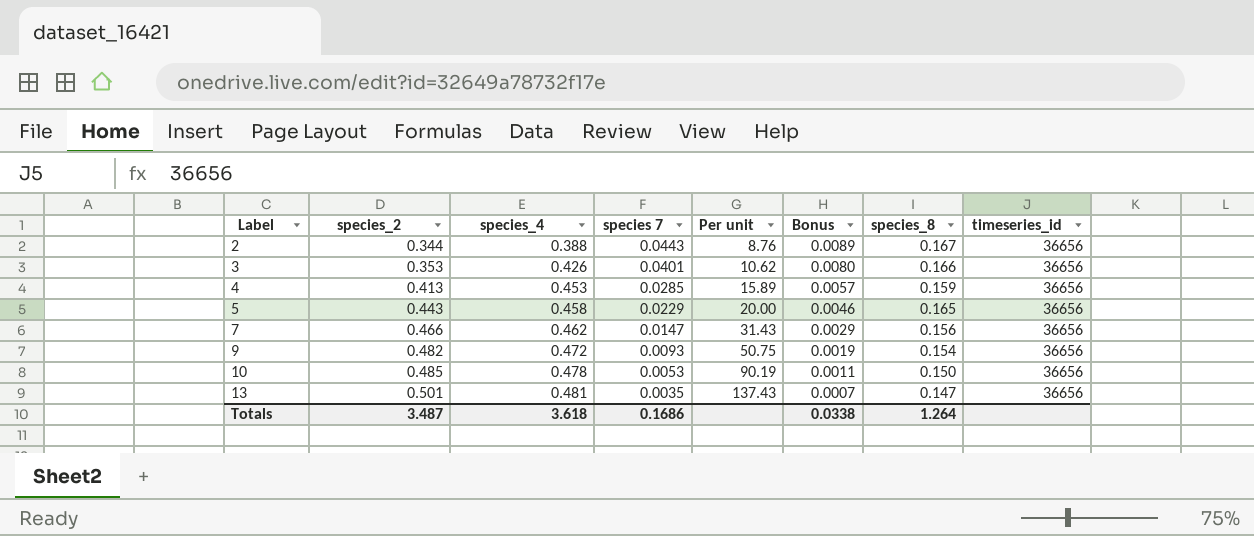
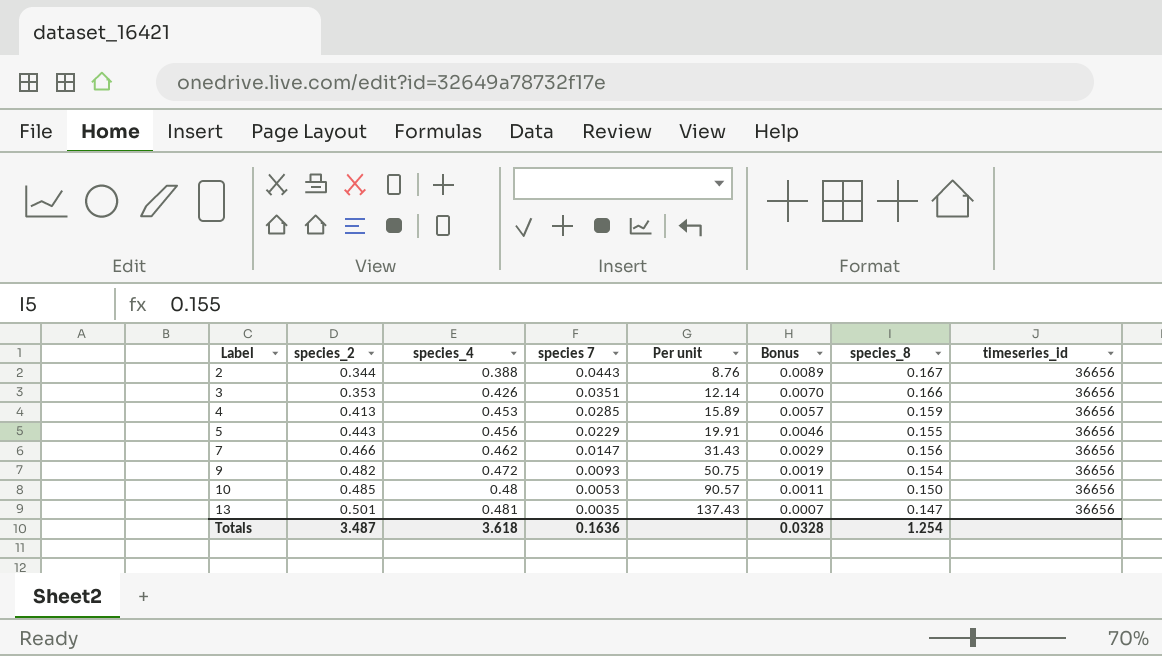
3 | species 7: 0.0401 -> 0.0351
3 | Per unit: 10.62 -> 12.14
3 | Bonus: 0.0080 -> 0.0070
5 | species_4: 0.458 -> 0.456
5 | Per unit: 20.00 -> 19.91
5 | species_8: 0.165 -> 0.155
10 | species_4: 0.478 -> 0.48
10 | Per unit: 90.19 -> 90.57
Totals | species 7: 0.1686 -> 0.1636
Totals | Bonus: 0.0338 -> 0.0328
Totals | species_8: 1.264 -> 1.254

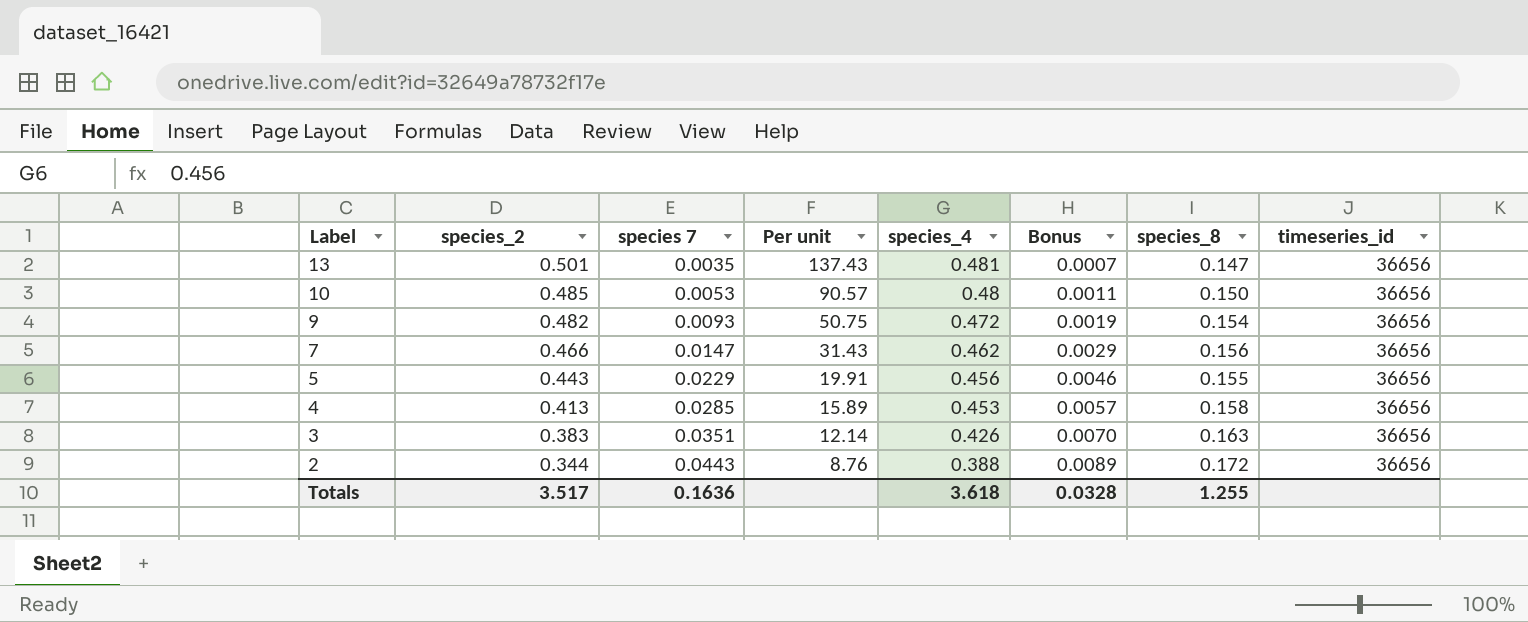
row order: Label ascending -> Label descending
column species_4 | position: 3 -> 5
4 | species_8: 0.159 -> 0.158
3 | species_2: 0.353 -> 0.383
3 | species_8: 0.166 -> 0.163
2 | species_8: 0.167 -> 0.172
Totals | species_2: 3.487 -> 3.517
Totals | species_8: 1.254 -> 1.255

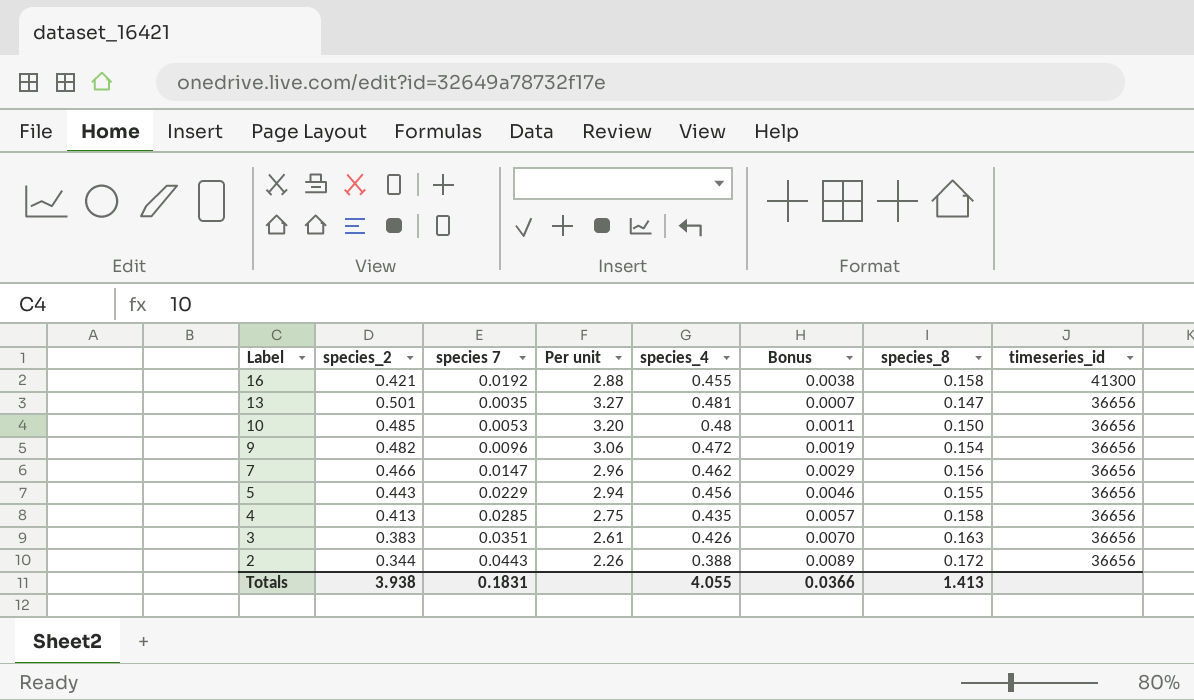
column Per unit | formula: [species_4] / [species 7] -> [species_4] / [species_8]
row 16: none -> 0.421 | 0.0192 | 2.88 | 0.455 | 0.0038 | 0.158 | 41300
9 | species 7: 0.0093 -> 0.0096
4 | species_4: 0.453 -> 0.435
Totals | species_2: 3.517 -> 3.938
Totals | species 7: 0.1636 -> 0.1831
Totals | species_4: 3.618 -> 4.055
Totals | Bonus: 0.0328 -> 0.0366
Totals | species_8: 1.255 -> 1.413

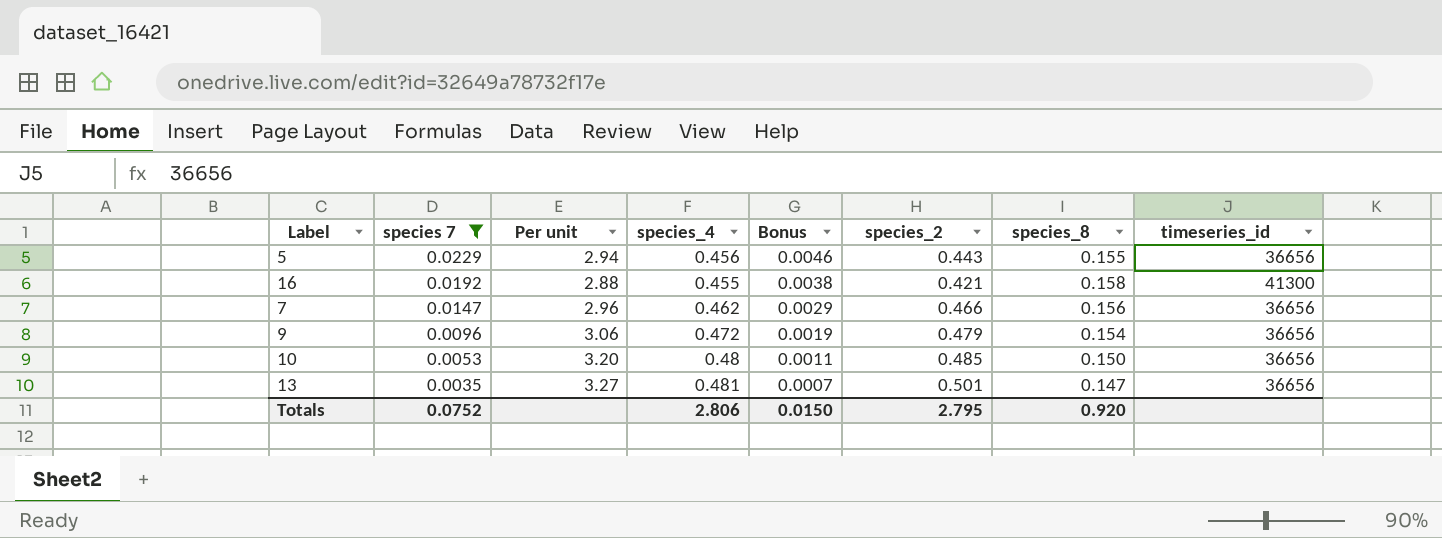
filter: none -> species 7 <= 0.0229
row order: Label descending -> species 7 descending
column species_2 | position: 2 -> 6
9 | species_2: 0.482 -> 0.479
Totals | species 7: 0.1831 -> 0.0752
Totals | species_4: 4.055 -> 2.806
Totals | Bonus: 0.0366 -> 0.0150
Totals | species_2: 3.938 -> 2.795
Totals | species_8: 1.413 -> 0.920

